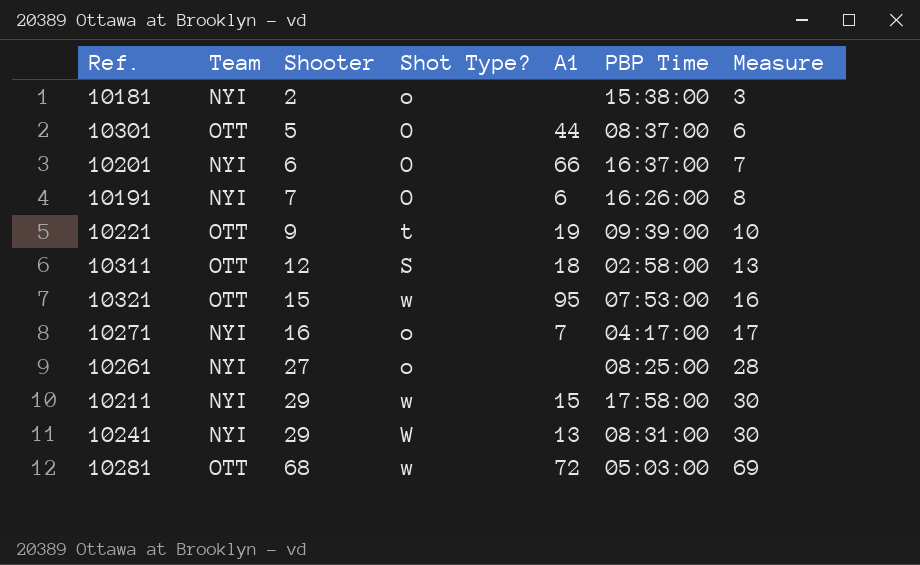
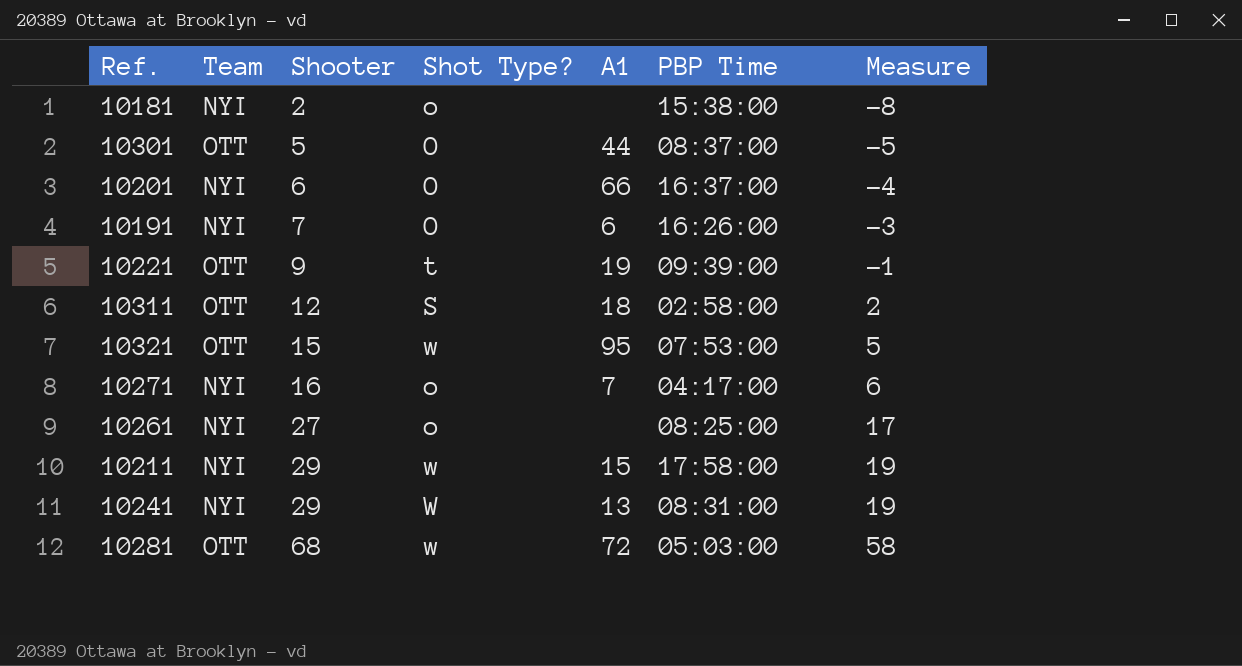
column Measure | formula: [Shooter] + 1 -> [Shooter] - 10

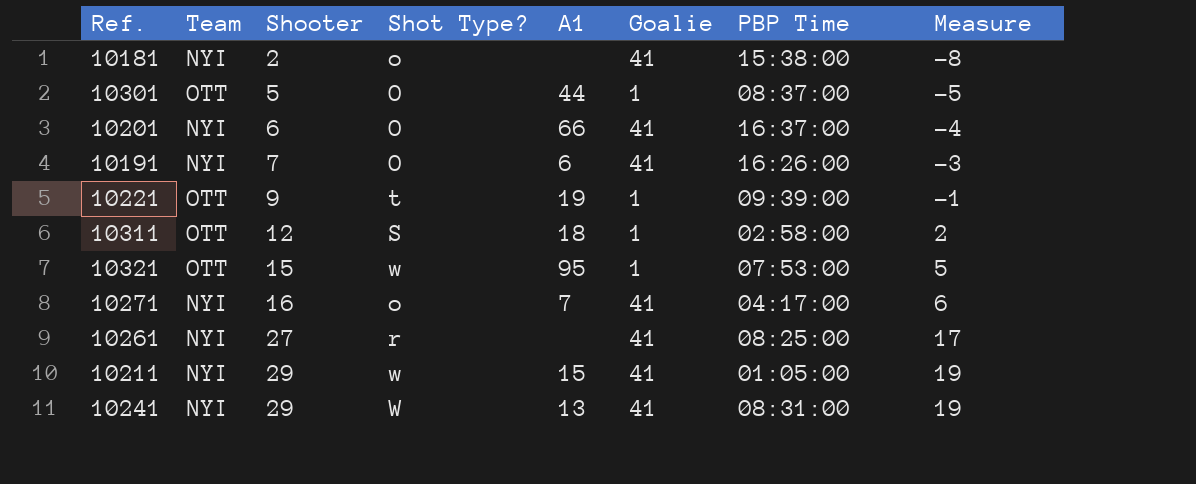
column Goalie | position: none -> 6
row 10281: OTT | 68 | w | 72 | 05:03:00 | 58 -> none
10261 | Shot Type?: o -> r
10211 | PBP Time: 17:58:00 -> 01:05:00

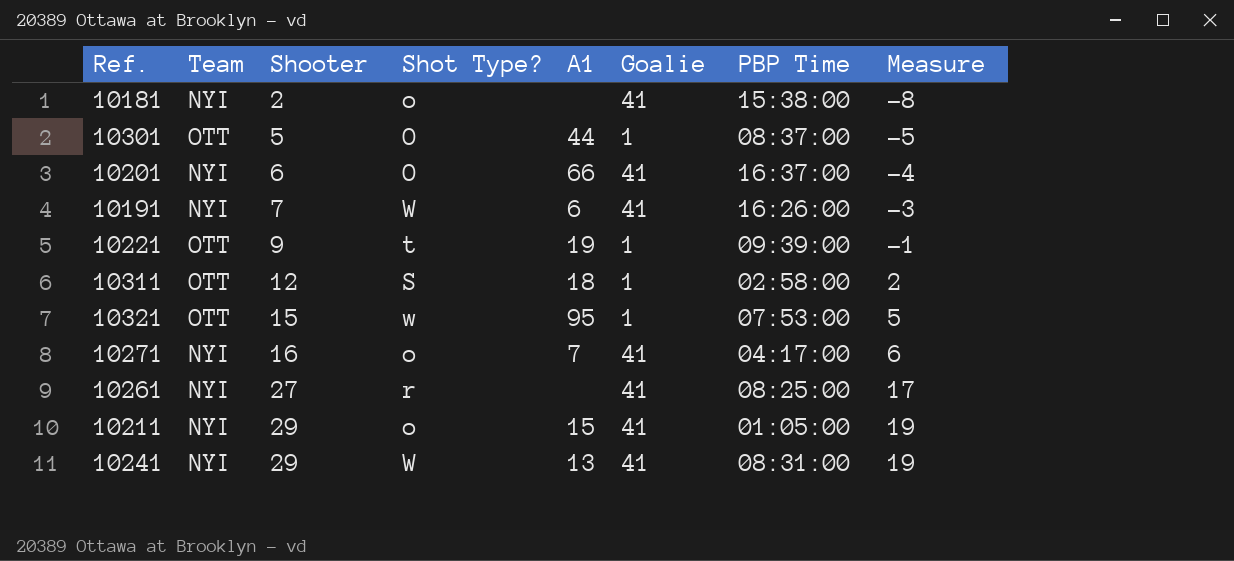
10191 | Shot Type?: O -> W
10211 | Shot Type?: w -> o

